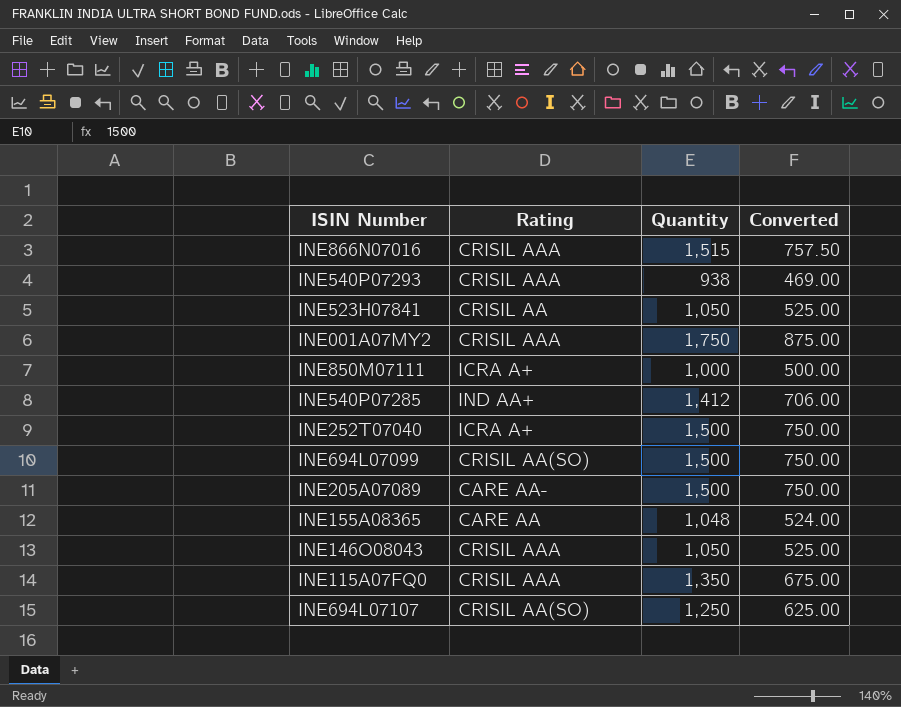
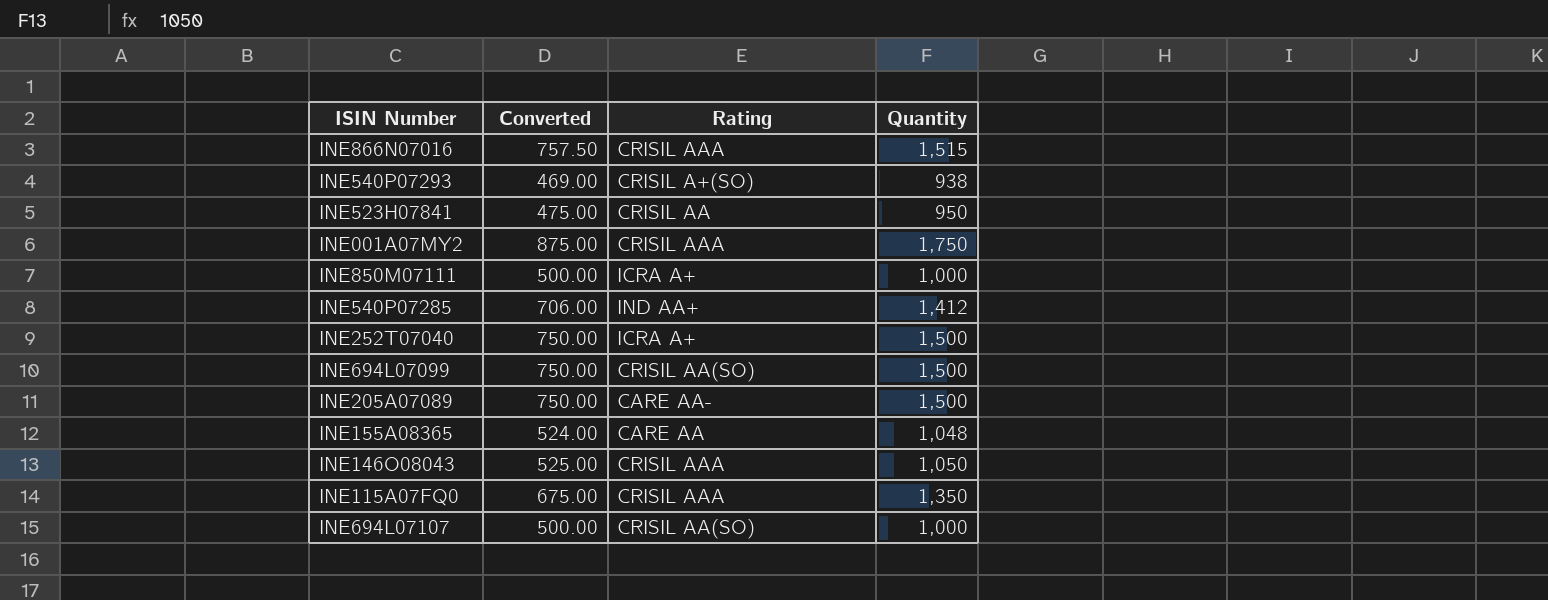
column Converted | position: 4 -> 2
INE540P07293 | Rating: CRISIL AAA -> CRISIL A+(SO)
INE523H07841 | Converted: 525.00 -> 475.00
INE523H07841 | Quantity: 1,050 -> 950
INE694L07107 | Converted: 625.00 -> 500.00
INE694L07107 | Quantity: 1,250 -> 1,000

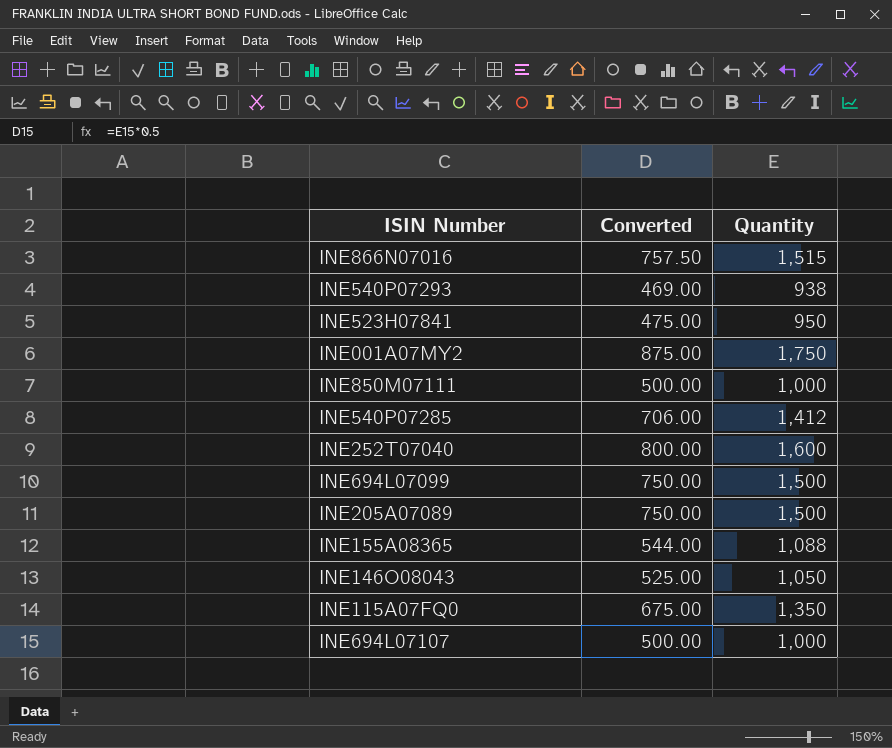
column Rating | position: 3 -> none
INE252T07040 | Converted: 750.00 -> 800.00
INE252T07040 | Quantity: 1,500 -> 1,600
INE155A08365 | Converted: 524.00 -> 544.00
INE155A08365 | Quantity: 1,048 -> 1,088

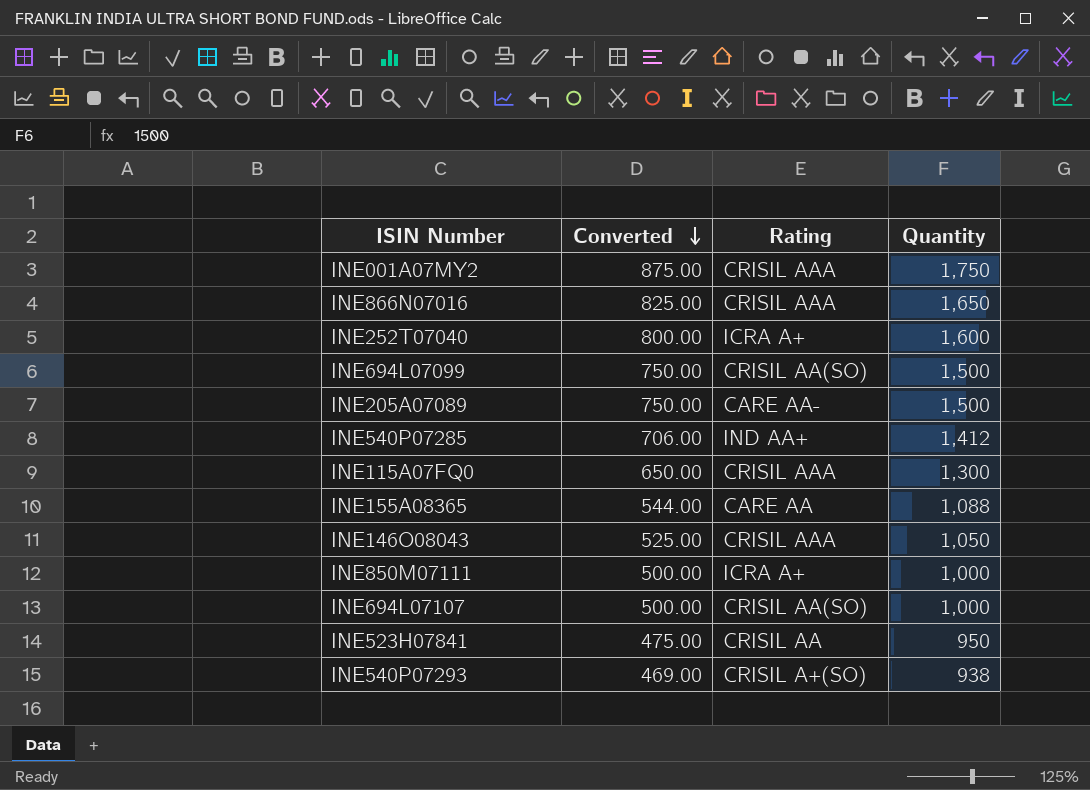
row order: none -> Converted descending
column Rating | position: none -> 3
INE866N07016 | Converted: 757.50 -> 825.00
INE866N07016 | Quantity: 1,515 -> 1,650
INE115A07FQ0 | Converted: 675.00 -> 650.00
INE115A07FQ0 | Quantity: 1,350 -> 1,300

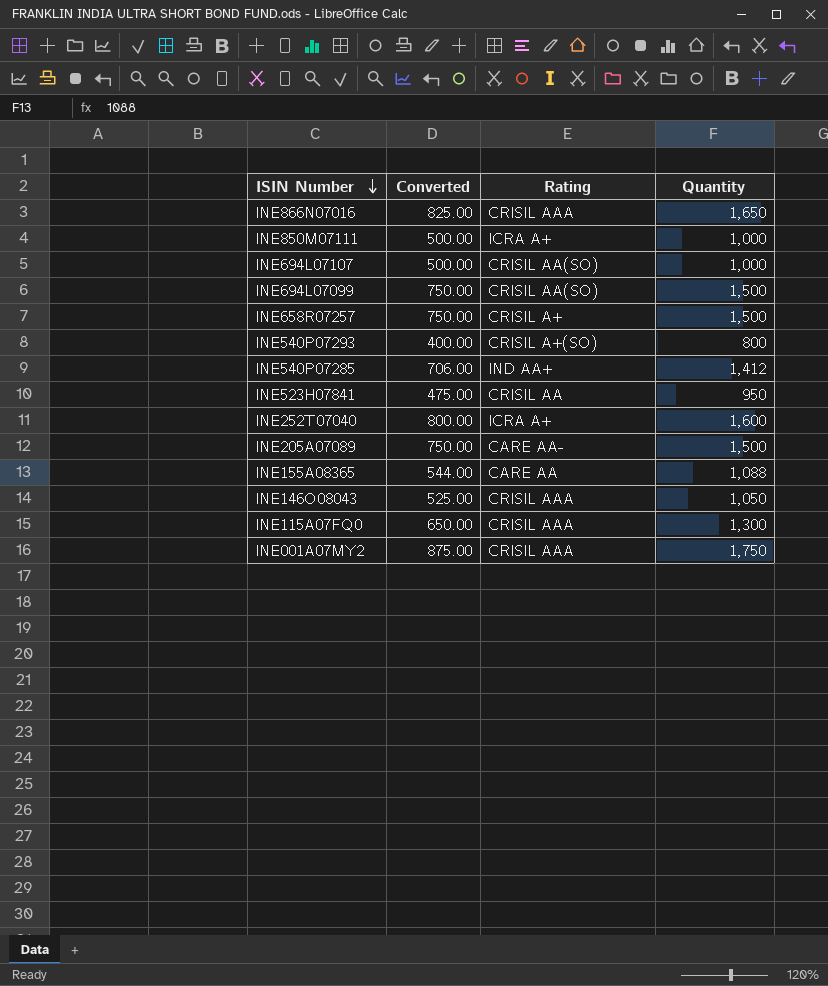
row order: Converted descending -> ISIN Number descending
row INE658R07257: none -> 750.00 | CRISIL A+ | 1,500
INE540P07293 | Converted: 469.00 -> 400.00
INE540P07293 | Quantity: 938 -> 800

